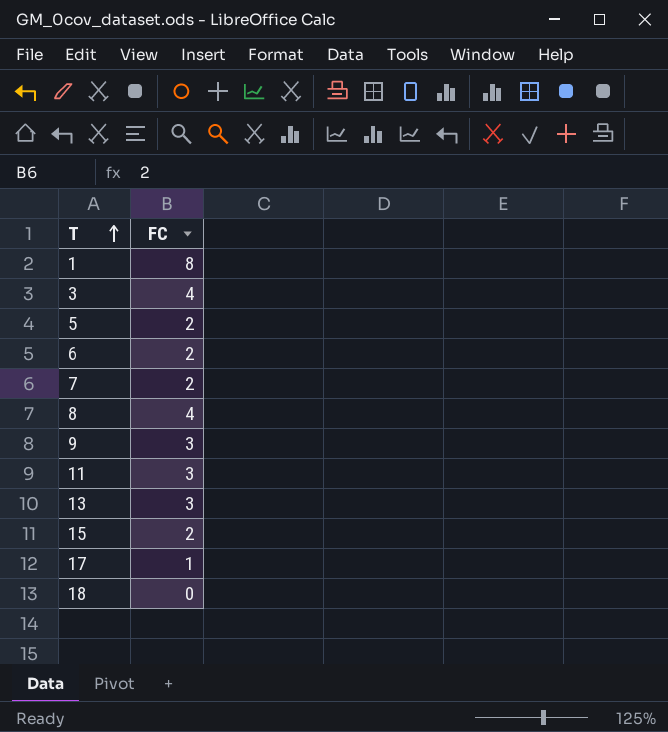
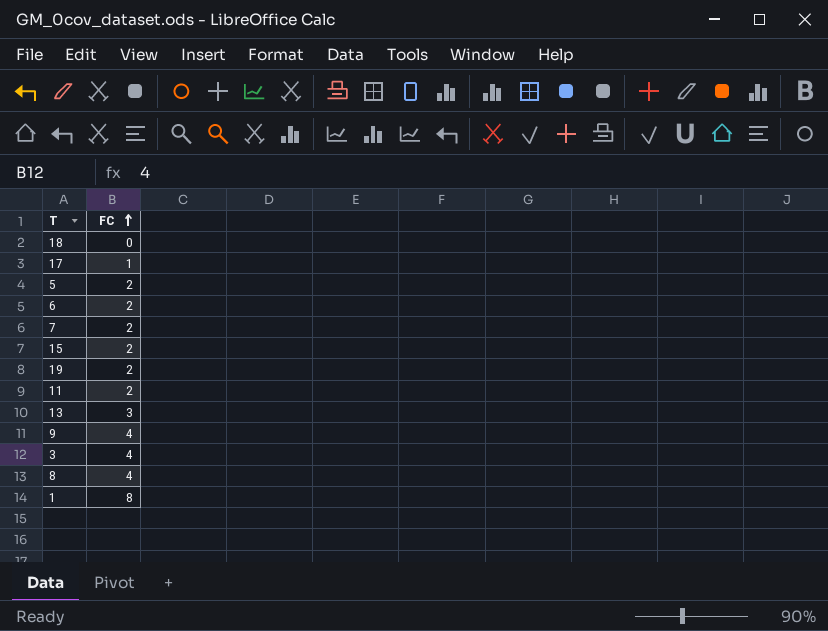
row order: T ascending -> FC ascending
row 19: none -> 2
11 | FC: 3 -> 2
9 | FC: 3 -> 4

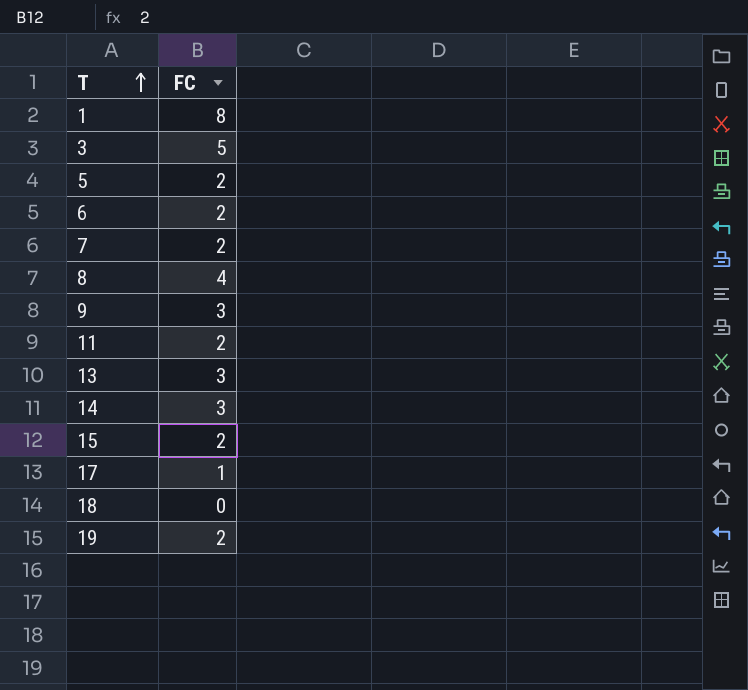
row order: FC ascending -> T ascending
3 | FC: 4 -> 5
9 | FC: 4 -> 3
row 14: none -> 3

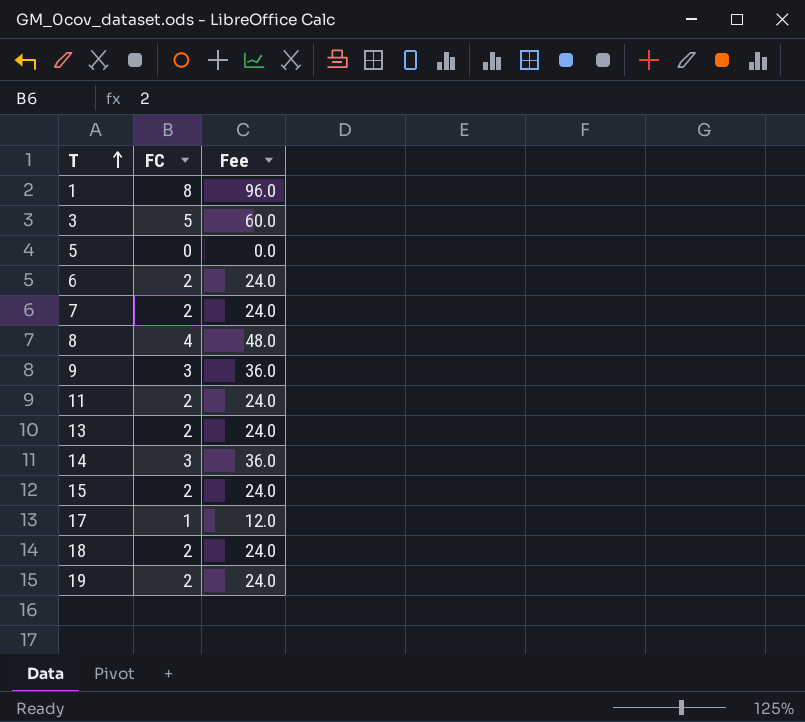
column Fee | formula: none -> [FC] * 12
5 | FC: 2 -> 0
13 | FC: 3 -> 2
18 | FC: 0 -> 2

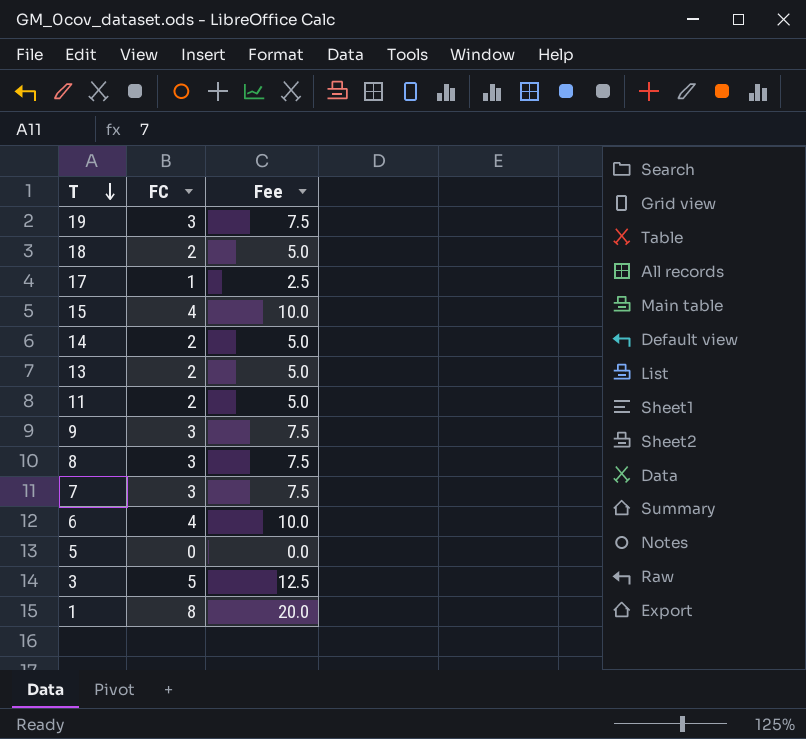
row order: T ascending -> T descending
column Fee | formula: [FC] * 12 -> [FC] * 2.5
19 | FC: 2 -> 3
15 | FC: 2 -> 4
14 | FC: 3 -> 2
8 | FC: 4 -> 3
7 | FC: 2 -> 3
6 | FC: 2 -> 4

